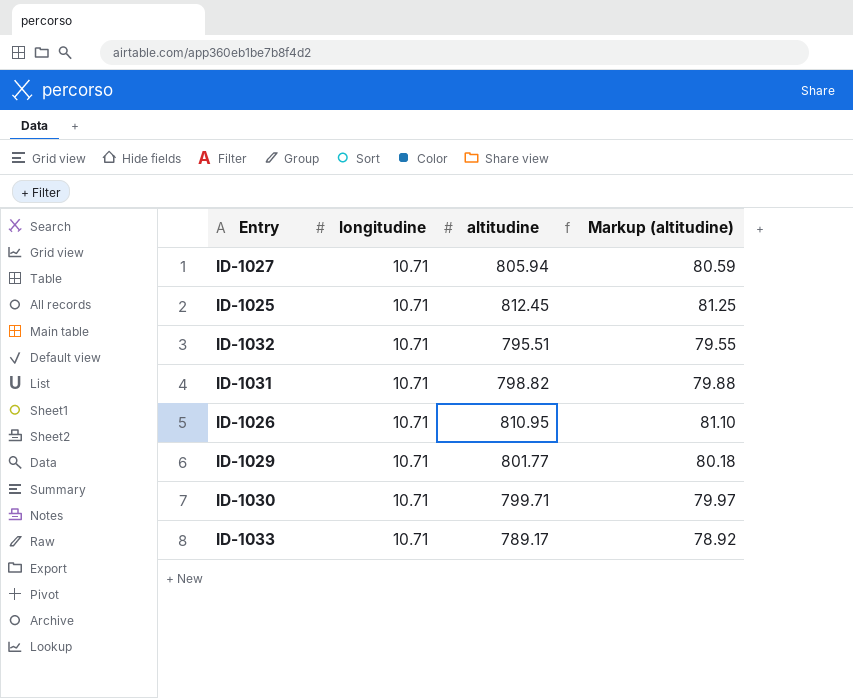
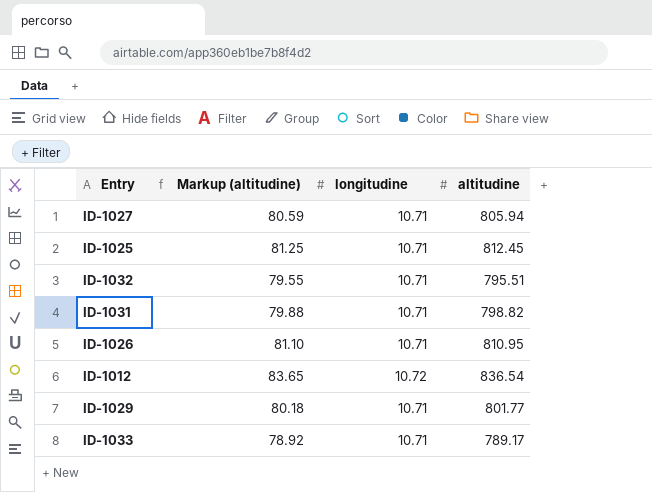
column Markup (altitudine) | position: 4 -> 2
row ID-1030: 10.71 | 799.71 | 79.97 -> none
row ID-1012: none -> 83.65 | 10.72 | 836.54

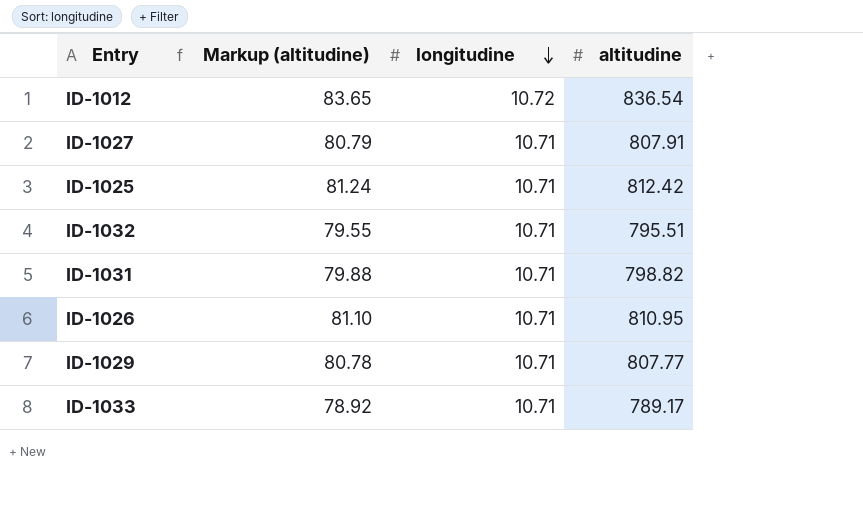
row order: none -> longitudine descending
ID-1027 | Markup (altitudine): 80.59 -> 80.79
ID-1027 | altitudine: 805.94 -> 807.91
ID-1025 | Markup (altitudine): 81.25 -> 81.24
ID-1025 | altitudine: 812.45 -> 812.42
ID-1029 | Markup (altitudine): 80.18 -> 80.78
ID-1029 | altitudine: 801.77 -> 807.77

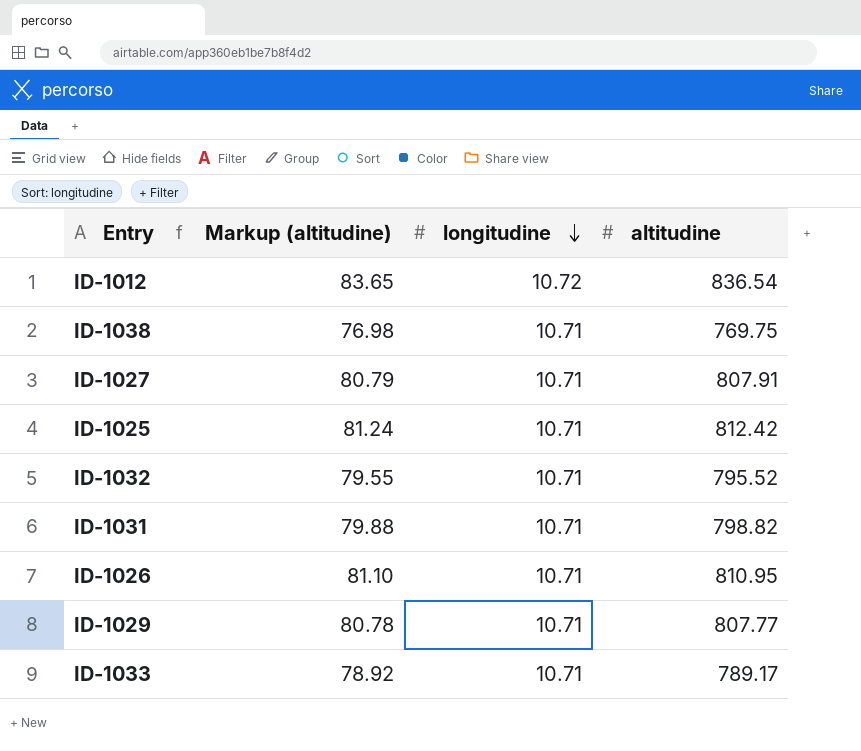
row ID-1038: none -> 76.98 | 10.71 | 769.75
ID-1032 | altitudine: 795.51 -> 795.52

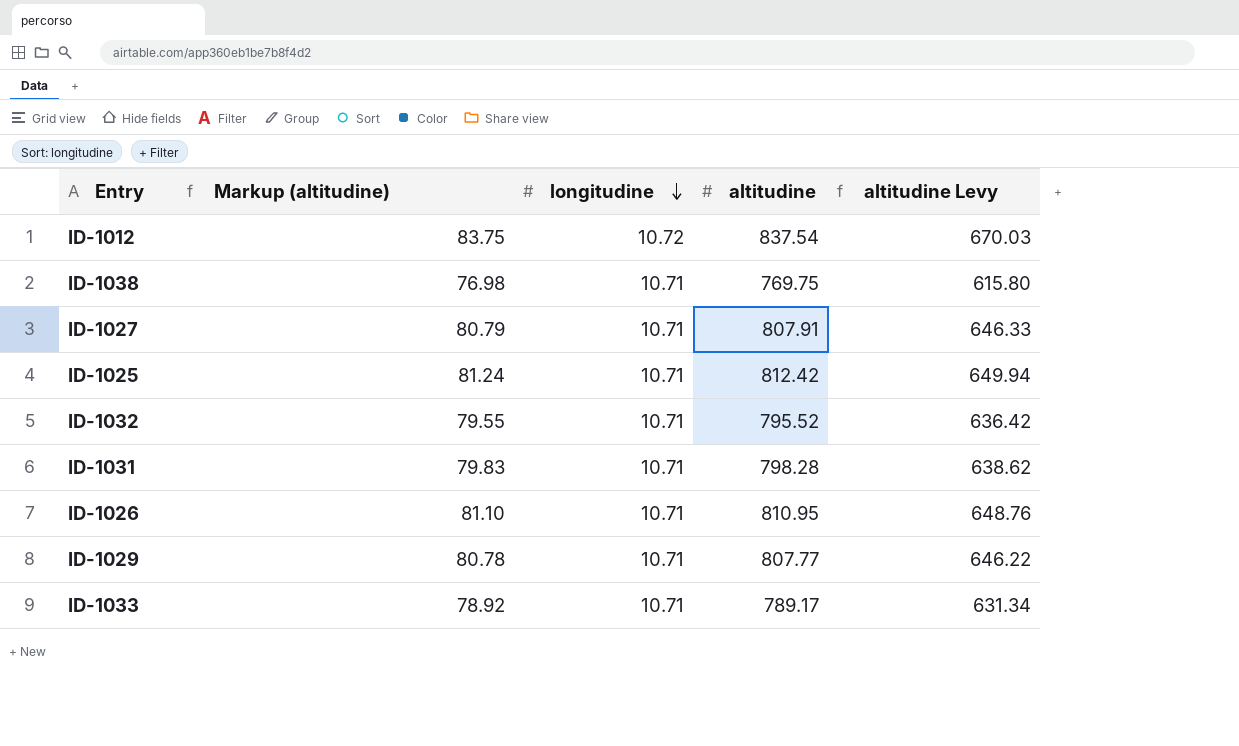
column altitudine Levy | formula: none -> [altitudine] * 0.8
ID-1012 | Markup (altitudine): 83.65 -> 83.75
ID-1012 | altitudine: 836.54 -> 837.54
ID-1031 | Markup (altitudine): 79.88 -> 79.83
ID-1031 | altitudine: 798.82 -> 798.28

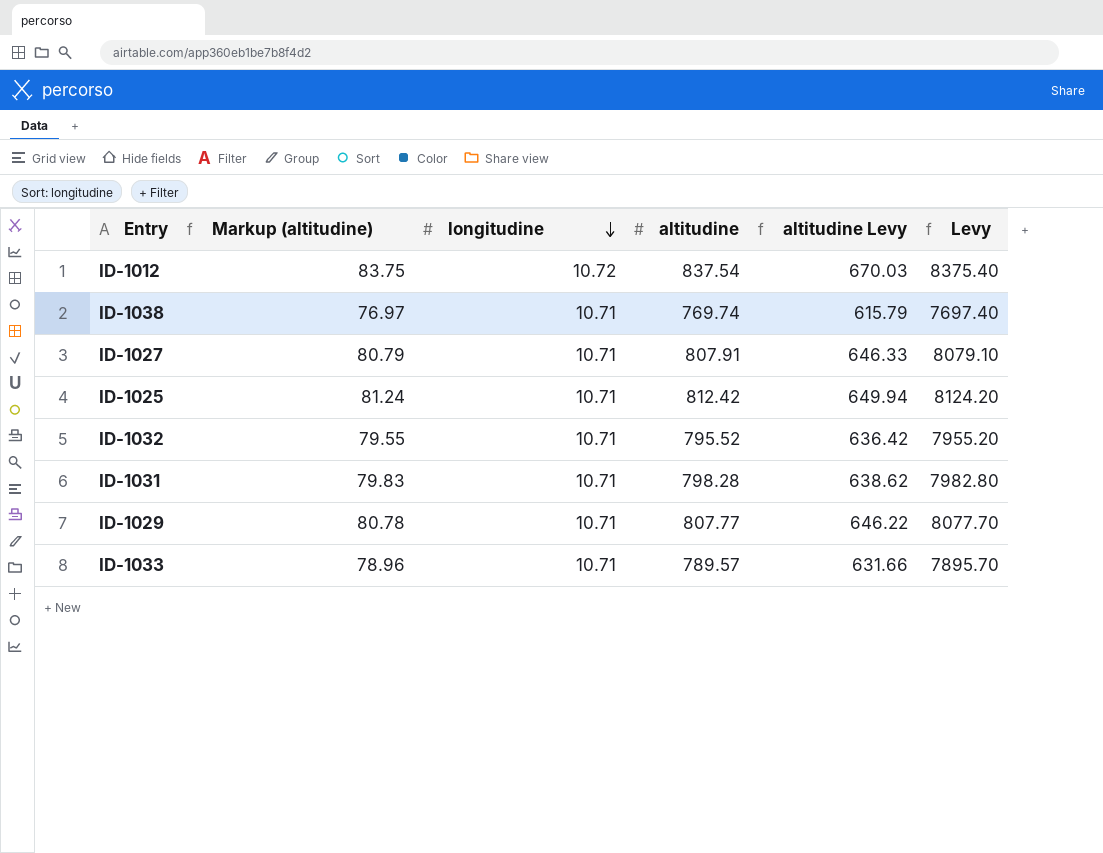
column Levy | formula: none -> [altitudine] * 10
row ID-1026: 81.10 | 10.71 | 810.95 | 648.76 -> none
ID-1038 | Markup (altitudine): 76.98 -> 76.97
ID-1038 | altitudine: 769.75 -> 769.74
ID-1038 | altitudine Levy: 615.80 -> 615.79
ID-1033 | Markup (altitudine): 78.92 -> 78.96
ID-1033 | altitudine: 789.17 -> 789.57
ID-1033 | altitudine Levy: 631.34 -> 631.66

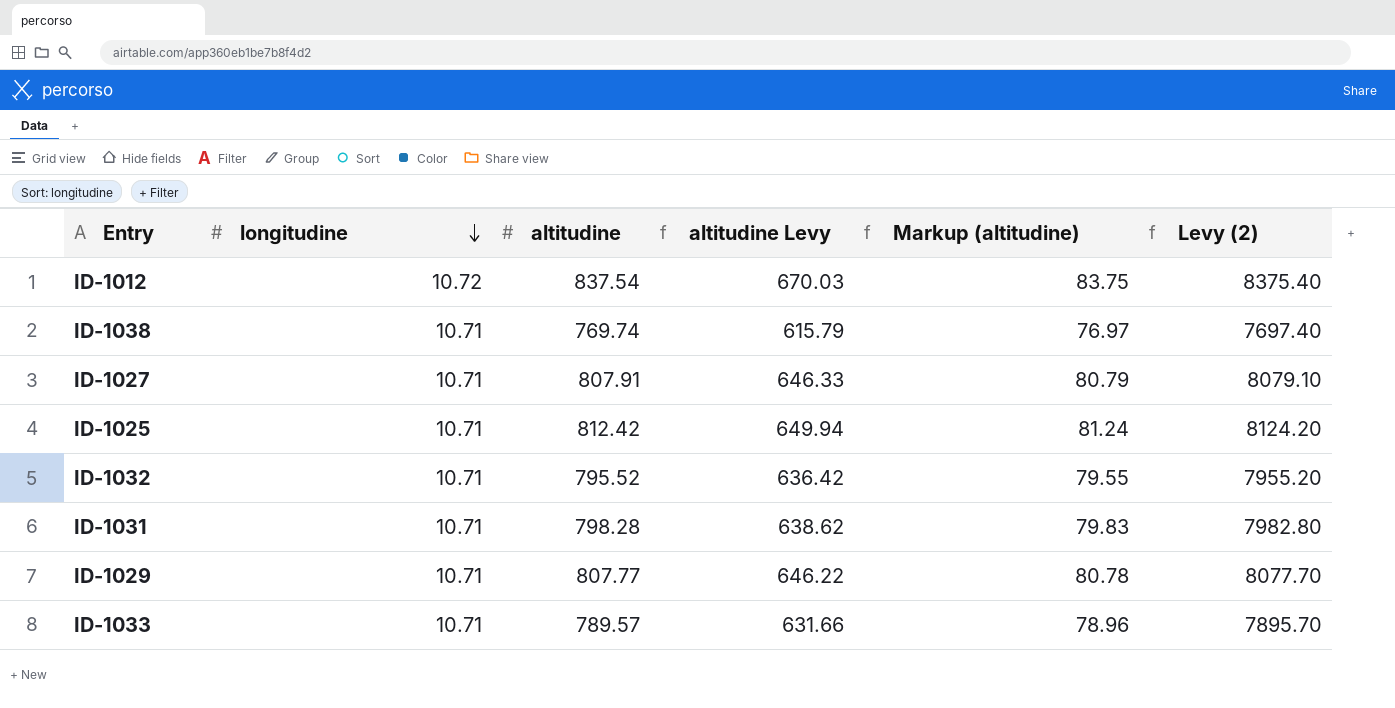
column Markup (altitudine) | position: 2 -> 5
column name: Levy -> Levy (2)

